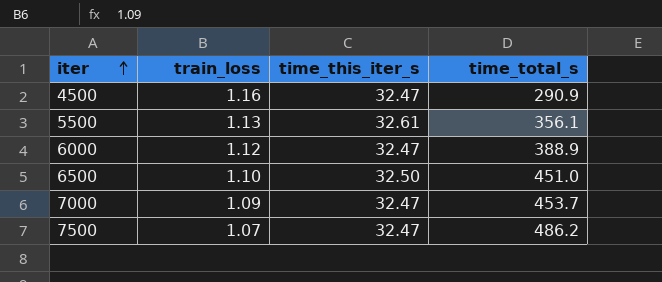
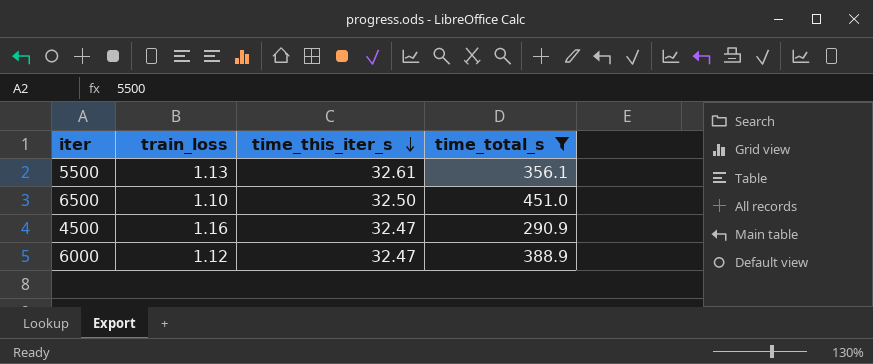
filter: none -> time_total_s <= 451.0
row order: iter ascending -> time_this_iter_s descending

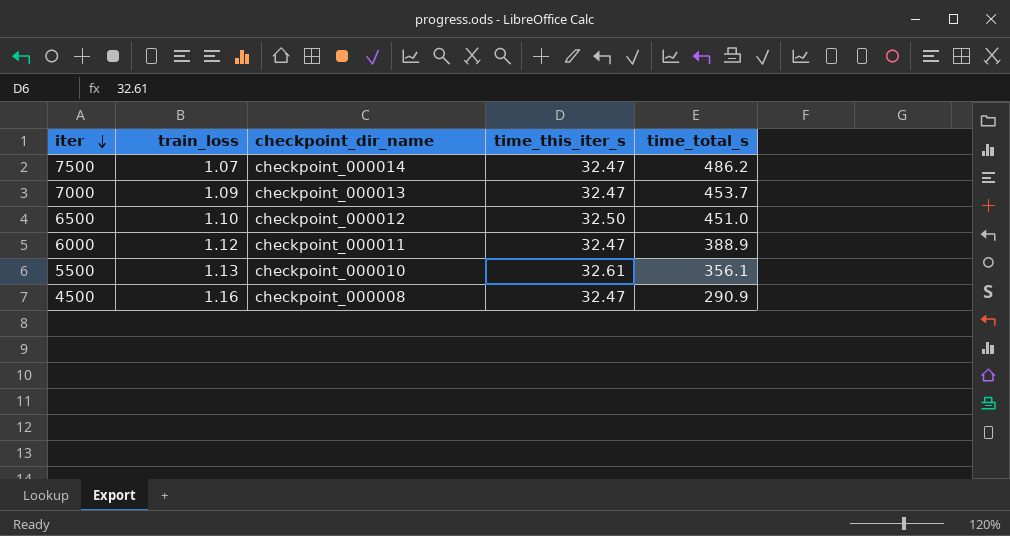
filter: time_total_s <= 451.0 -> none
row order: time_this_iter_s descending -> iter descending
column checkpoint_dir_name | position: none -> 3

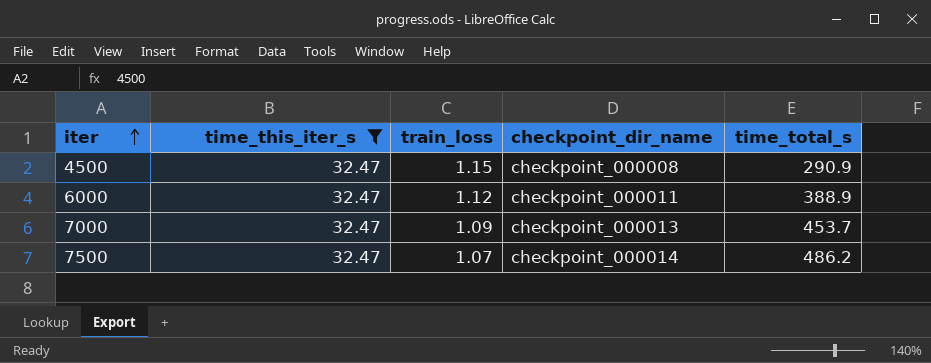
filter: none -> time_this_iter_s = 32.47
row order: iter descending -> iter ascending
column time_this_iter_s | position: 4 -> 2
4500 | train_loss: 1.16 -> 1.15

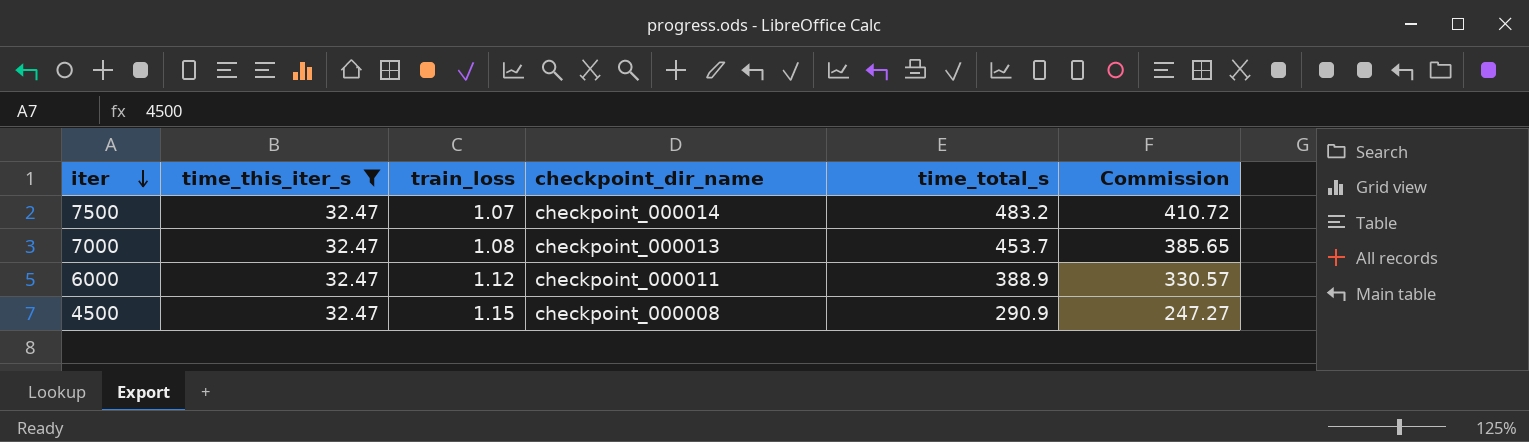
row order: iter ascending -> iter descending
column Commission | formula: none -> [time_total_s] * 0.85
7500 | time_total_s: 486.2 -> 483.2
7000 | train_loss: 1.09 -> 1.08

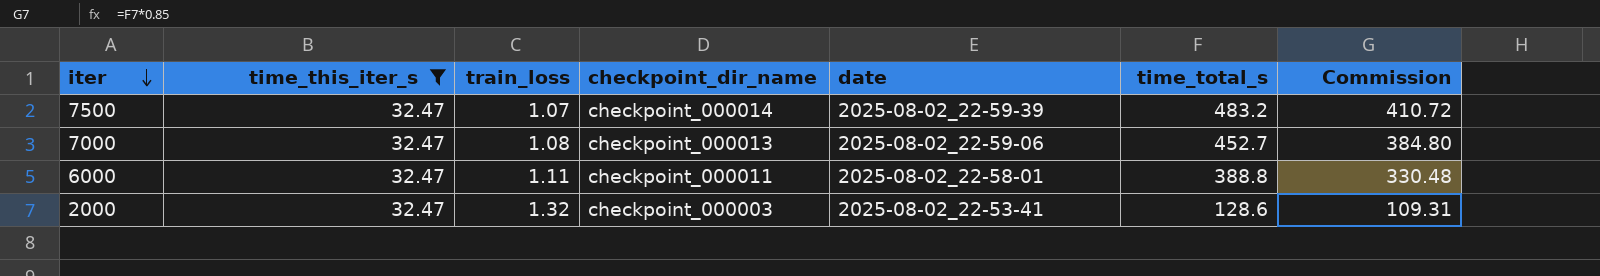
column date | position: none -> 5
row 4500: 32.47 | 1.15 | checkpoint_000008 | 290.9 | 247.27 -> none
7000 | time_total_s: 453.7 -> 452.7
7000 | Commission: 385.65 -> 384.80
6000 | train_loss: 1.12 -> 1.11
6000 | time_total_s: 388.9 -> 388.8
6000 | Commission: 330.57 -> 330.48
row 2000: none -> 32.47 | 1.32 | checkpoint_000003 | 2025-08-02_22-53-41 | 128.6 | 109.31

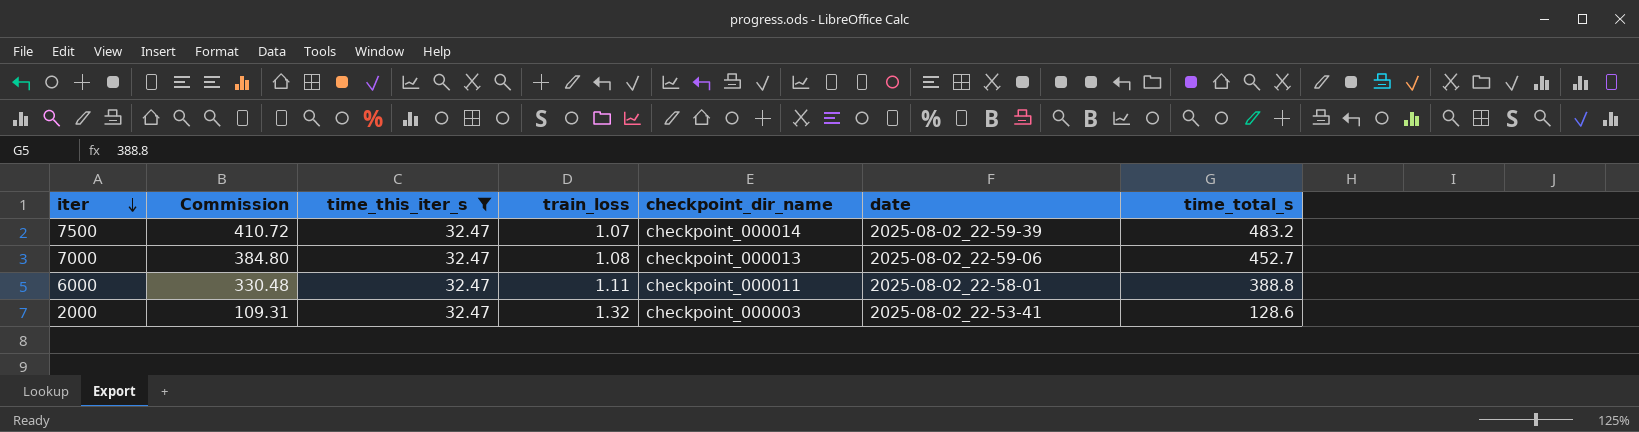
column Commission | position: 7 -> 2

